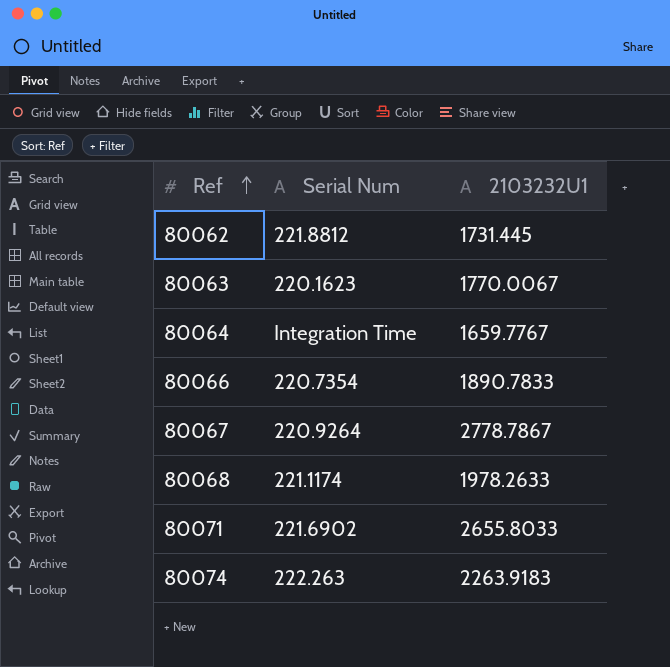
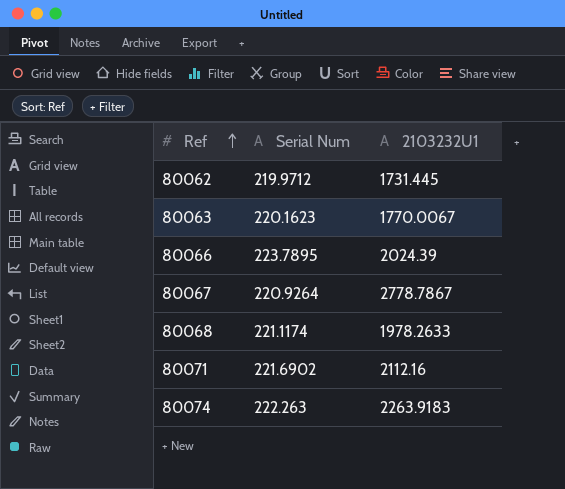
row 80064: Integration Time | 1659.7767 -> none
80062 | Serial Num: 221.8812 -> 219.9712
80066 | Serial Num: 220.7354 -> 223.7895
80066 | 2103232U1: 1890.7833 -> 2024.39
80071 | 2103232U1: 2655.8033 -> 2112.16

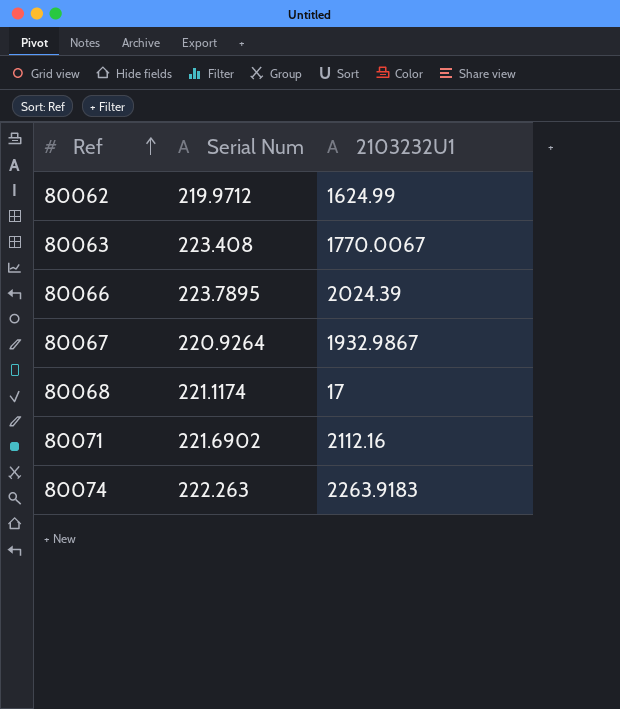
80062 | 2103232U1: 1731.445 -> 1624.99
80063 | Serial Num: 220.1623 -> 223.408
80067 | 2103232U1: 2778.7867 -> 1932.9867
80068 | 2103232U1: 1978.2633 -> 17

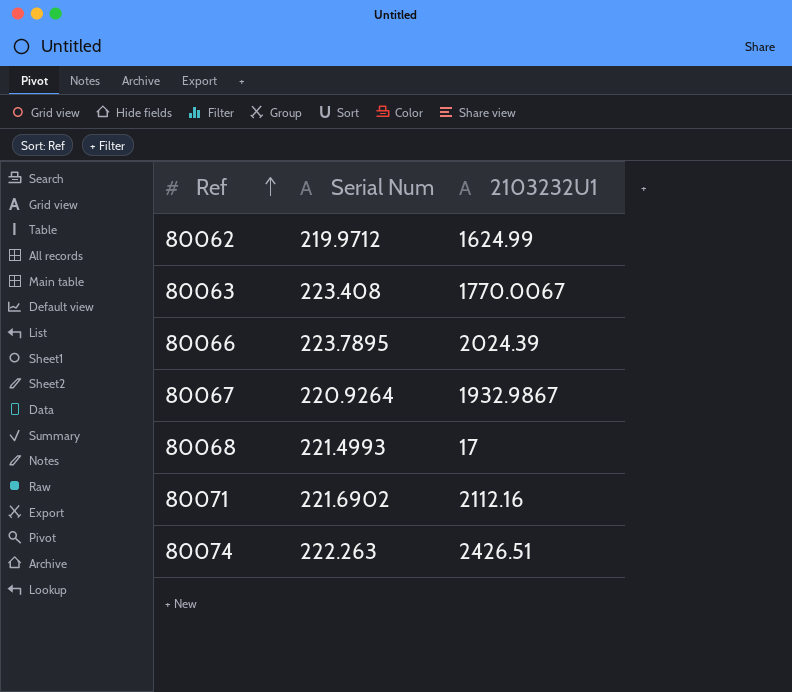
80068 | Serial Num: 221.1174 -> 221.4993
80074 | 2103232U1: 2263.9183 -> 2426.51

